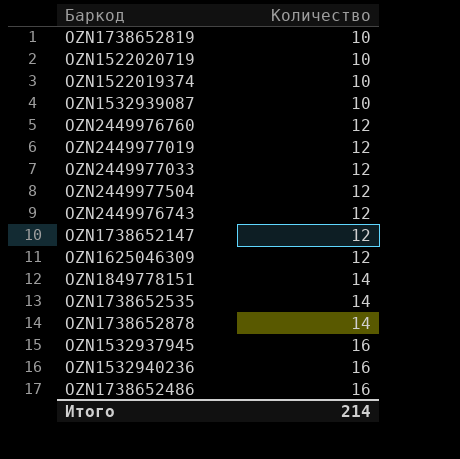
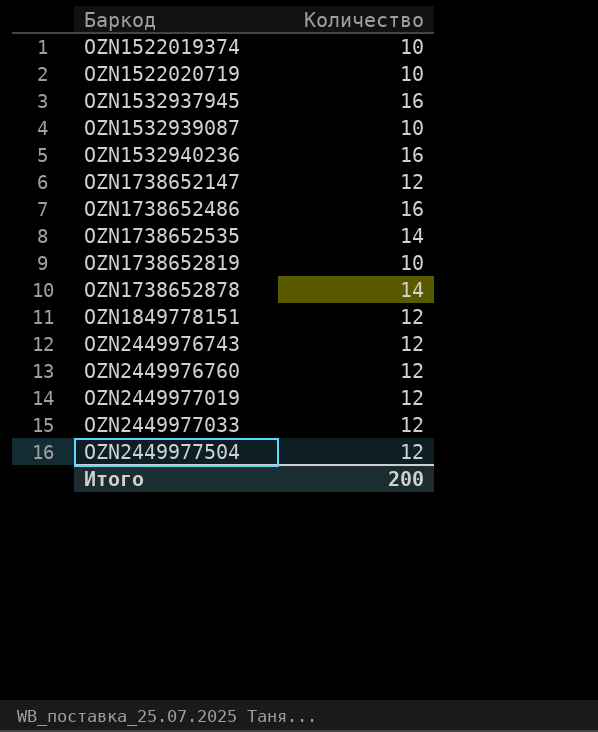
row order: Количество ascending -> Баркод ascending
row OZN1625046309: 12 -> none
OZN1849778151 | Количество: 14 -> 12
Итого | Количество: 214 -> 200

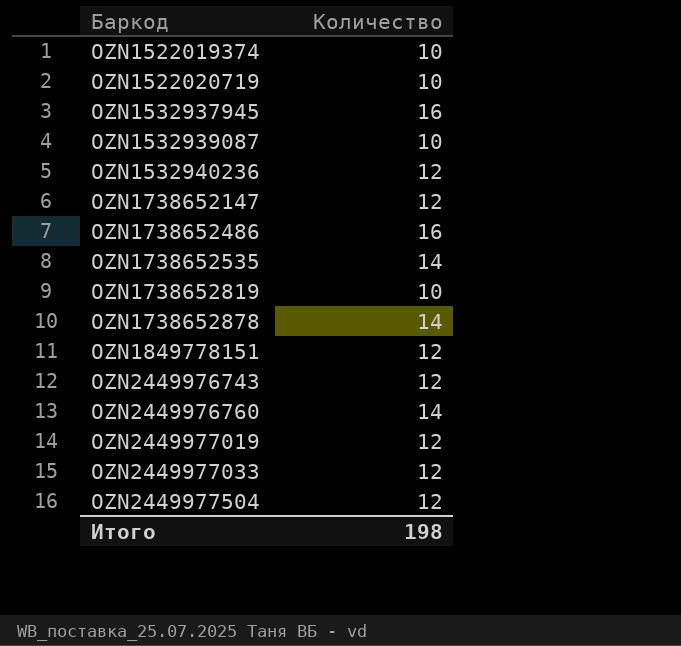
OZN1532940236 | Количество: 16 -> 12
OZN2449976760 | Количество: 12 -> 14
Итого | Количество: 200 -> 198

